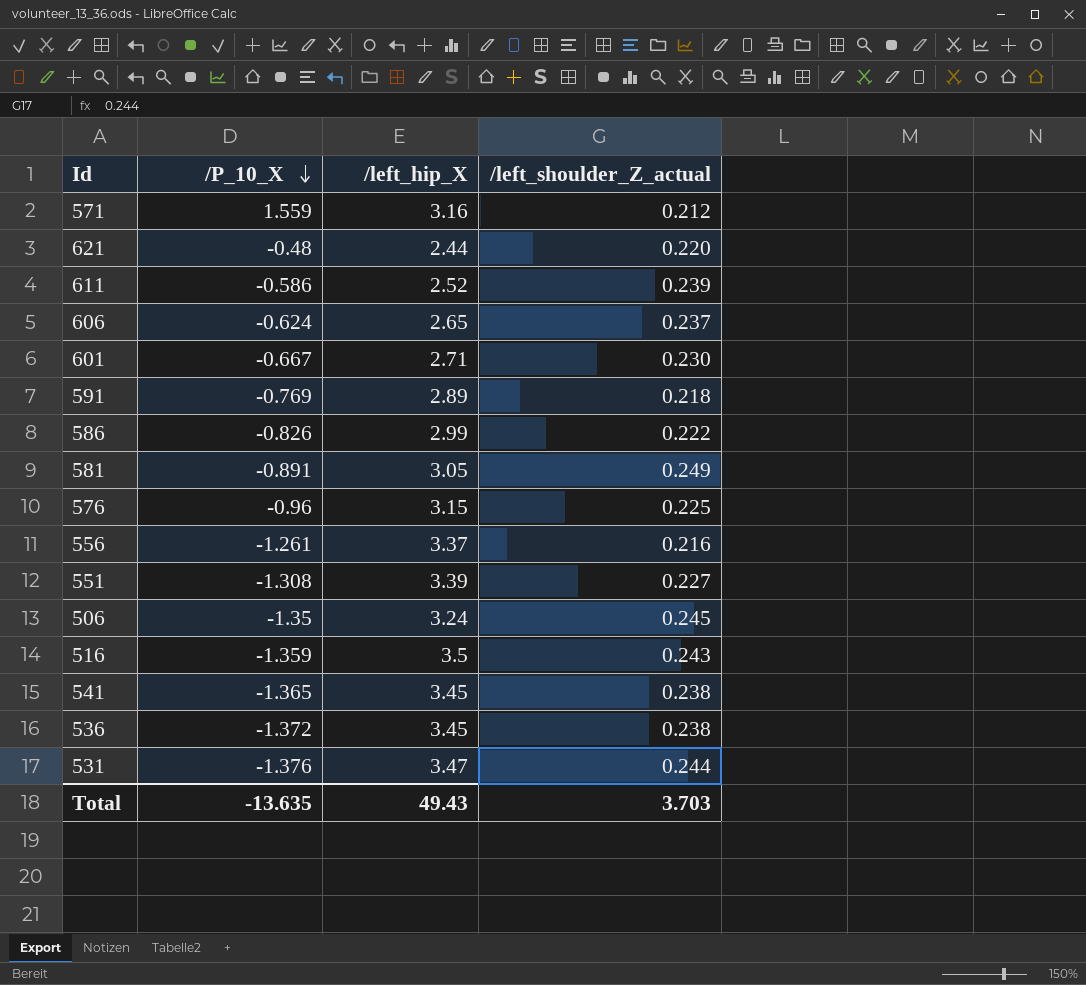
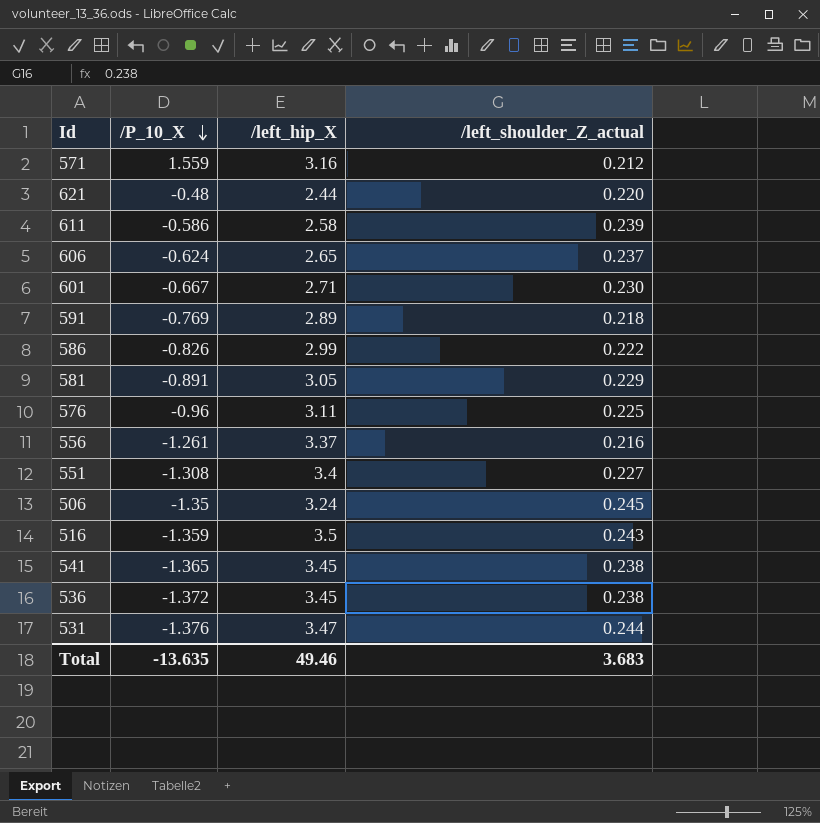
611 | /left_hip_X: 2.52 -> 2.58
581 | /left_shoulder_Z_actual: 0.249 -> 0.229
576 | /left_hip_X: 3.15 -> 3.11
551 | /left_hip_X: 3.39 -> 3.4
Total | /left_hip_X: 49.43 -> 49.46
Total | /left_shoulder_Z_actual: 3.703 -> 3.683

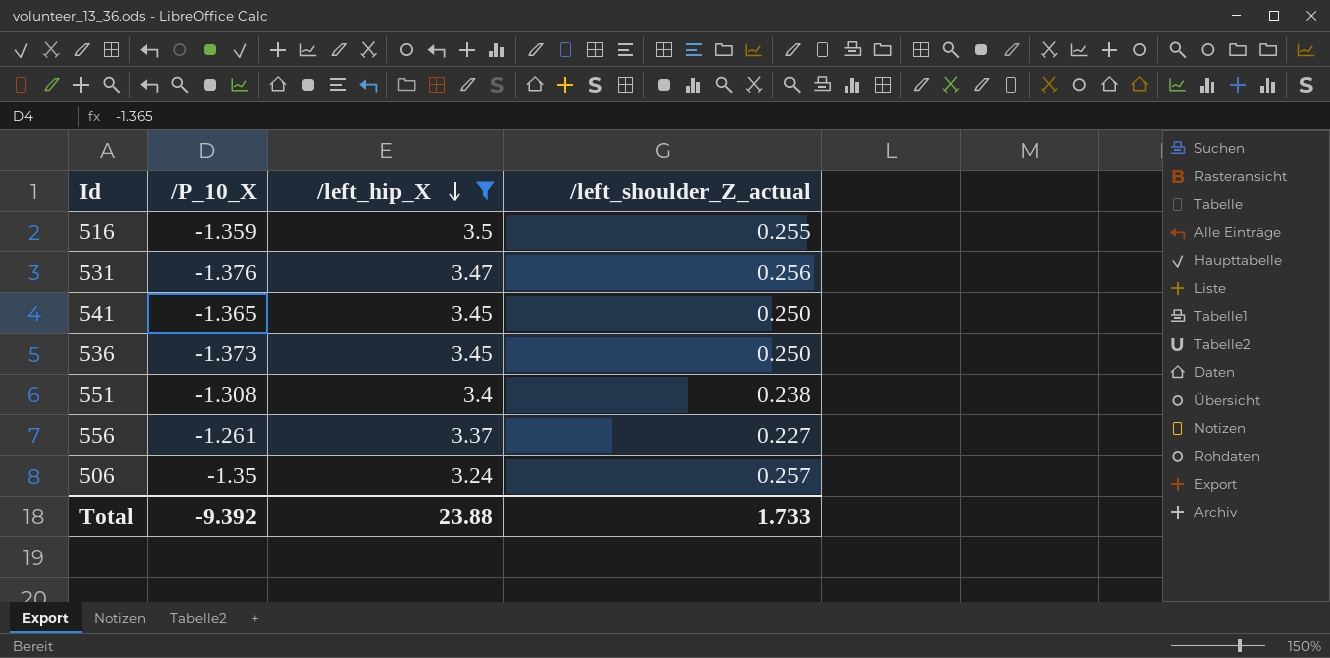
filter: none -> /left_hip_X >= 3.24
row order: /P_10_X descending -> /left_hip_X descending
516 | /left_shoulder_Z_actual: 0.243 -> 0.255
531 | /left_shoulder_Z_actual: 0.244 -> 0.256
541 | /left_shoulder_Z_actual: 0.238 -> 0.250
536 | /P_10_X: -1.372 -> -1.373
536 | /left_shoulder_Z_actual: 0.238 -> 0.250
551 | /left_shoulder_Z_actual: 0.227 -> 0.238
556 | /left_shoulder_Z_actual: 0.216 -> 0.227
506 | /left_shoulder_Z_actual: 0.245 -> 0.257
Total | /P_10_X: -13.635 -> -9.392
Total | /left_hip_X: 49.46 -> 23.88
Total | /left_shoulder_Z_actual: 3.683 -> 1.733

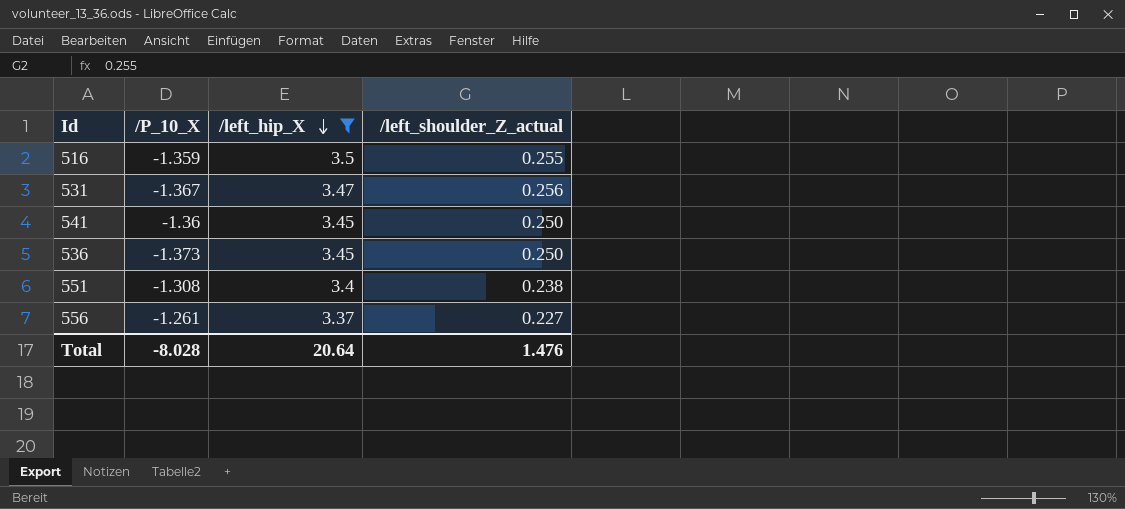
row 506: -1.35 | 3.24 | 0.257 -> none
531 | /P_10_X: -1.376 -> -1.367
541 | /P_10_X: -1.365 -> -1.36
Total | /P_10_X: -9.392 -> -8.028
Total | /left_hip_X: 23.88 -> 20.64
Total | /left_shoulder_Z_actual: 1.733 -> 1.476

